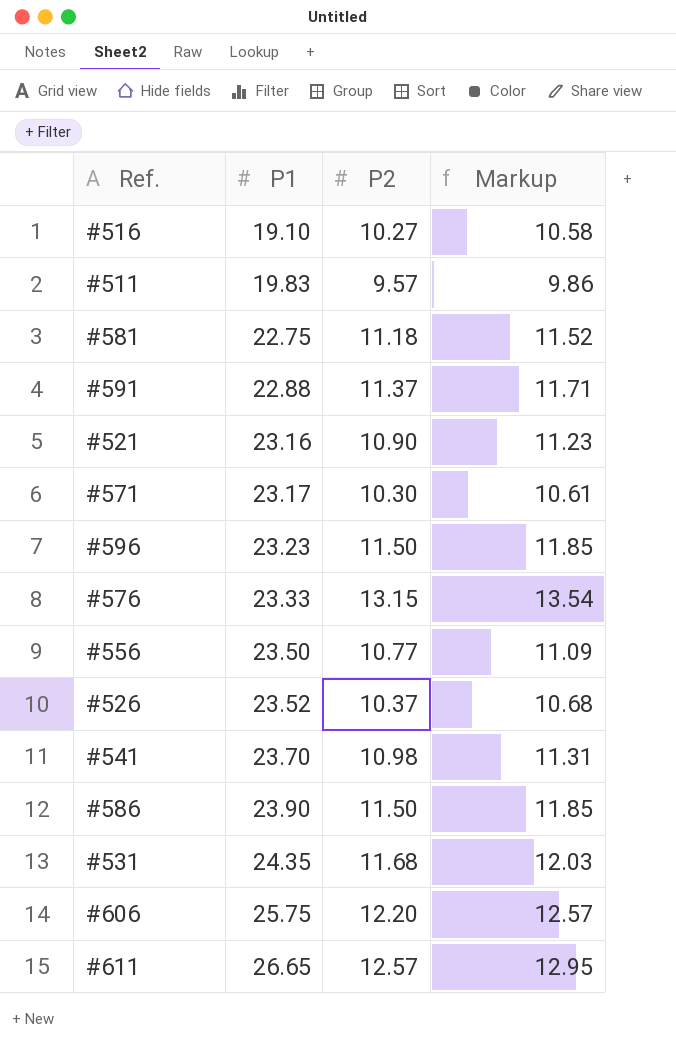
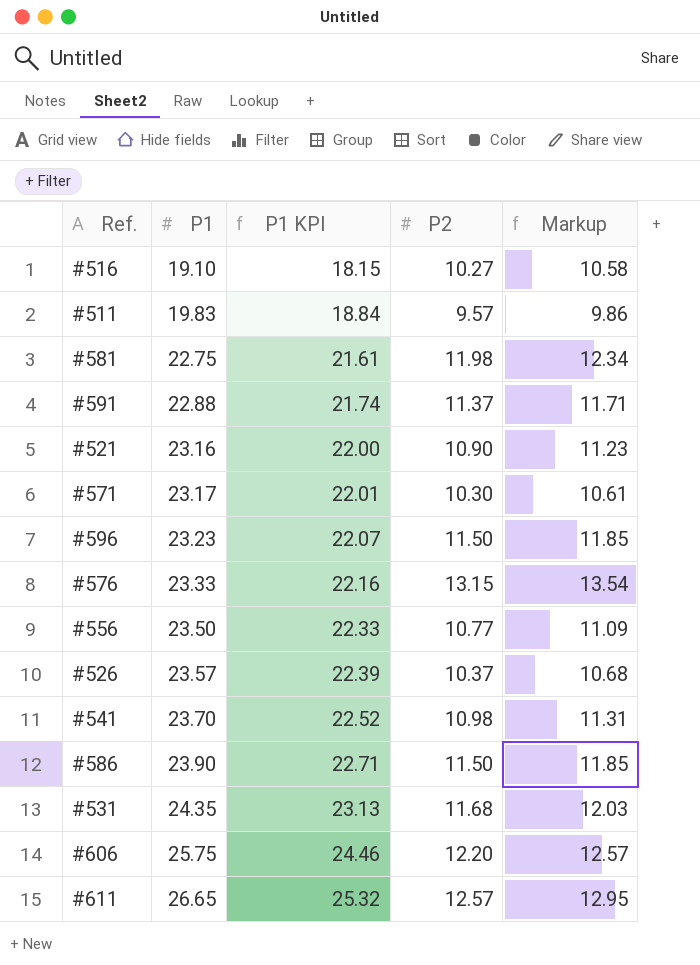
column P1 KPI | formula: none -> [P1] * 0.95
#581 | P2: 11.18 -> 11.98
#581 | Markup: 11.52 -> 12.34
#526 | P1: 23.52 -> 23.57

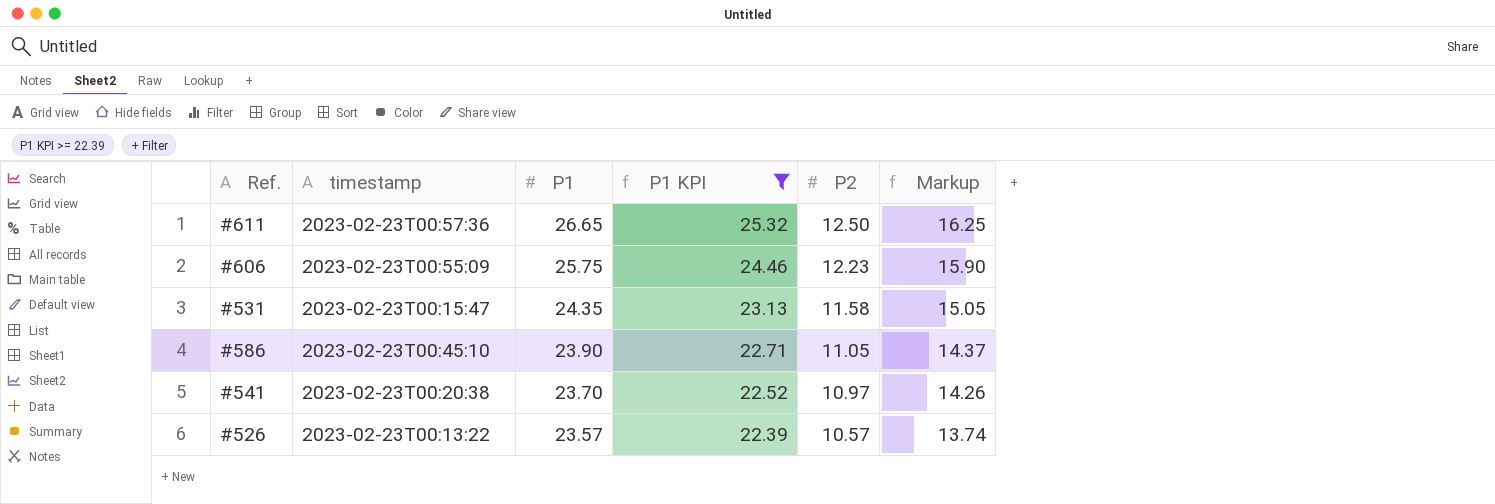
filter: none -> P1 KPI >= 22.39
row order: P1 ascending -> P1 descending
column timestamp | position: none -> 2
column Markup | formula: [P2] * 1.03 -> [P2] * 1.3
#611 | P2: 12.57 -> 12.50
#606 | P2: 12.20 -> 12.23
#531 | P2: 11.68 -> 11.58
#586 | P2: 11.50 -> 11.05
#541 | P2: 10.98 -> 10.97
#526 | P2: 10.37 -> 10.57

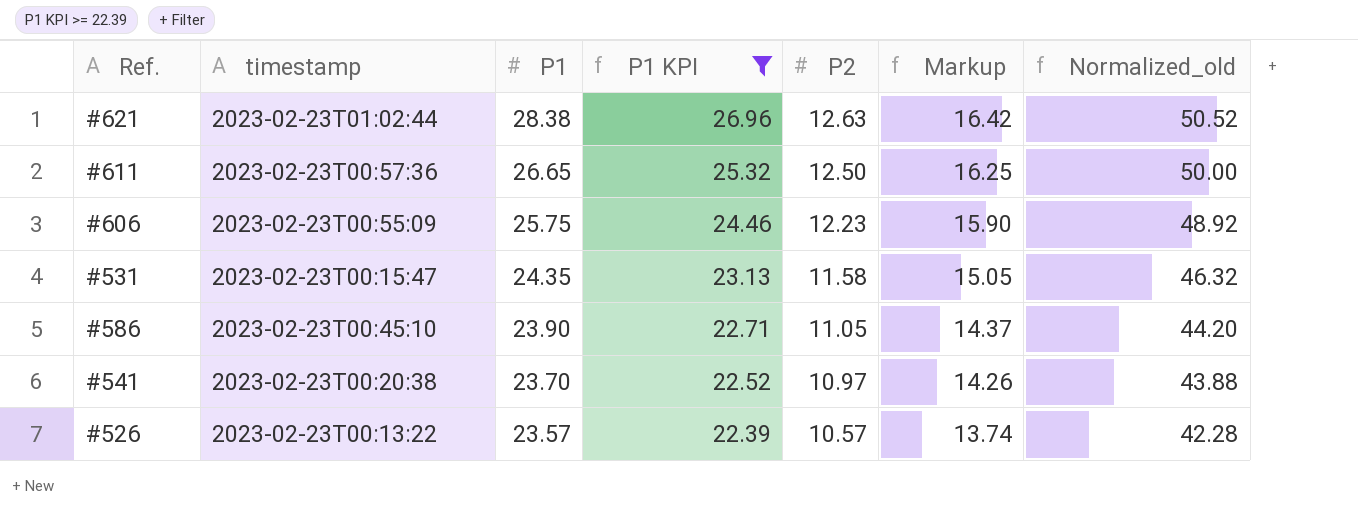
column Normalized_old | formula: none -> [P2] * 4
row #621: none -> 2023-02-23T01:02:44 | 28.38 | 26.96 | 12.63 | 16.42 | 50.52

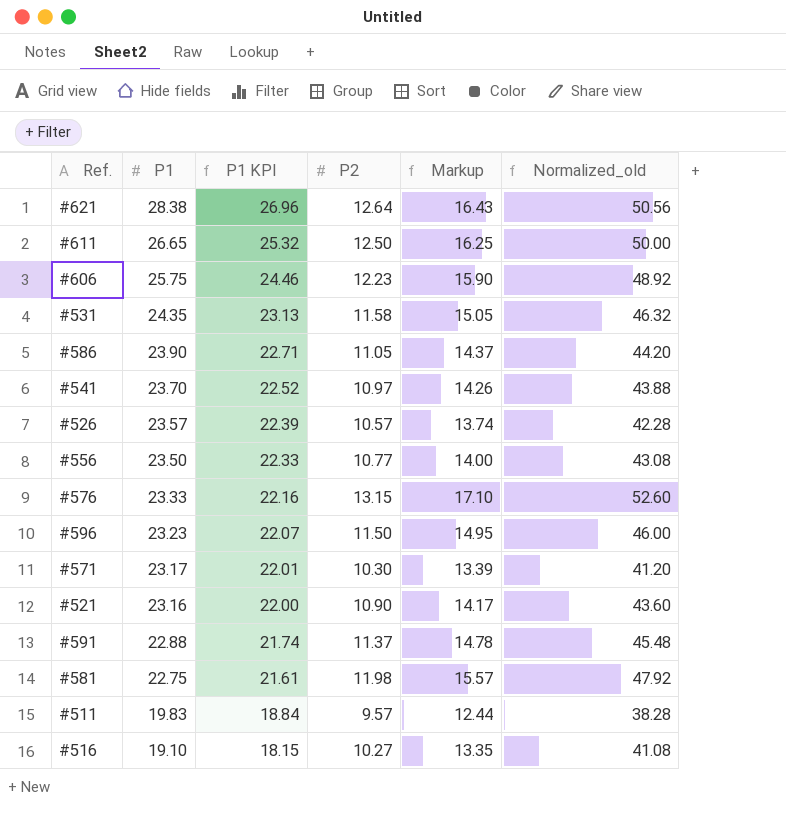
filter: P1 KPI >= 22.39 -> none
column timestamp | position: 2 -> none
#621 | P2: 12.63 -> 12.64
#621 | Markup: 16.42 -> 16.43
#621 | Normalized_old: 50.52 -> 50.56

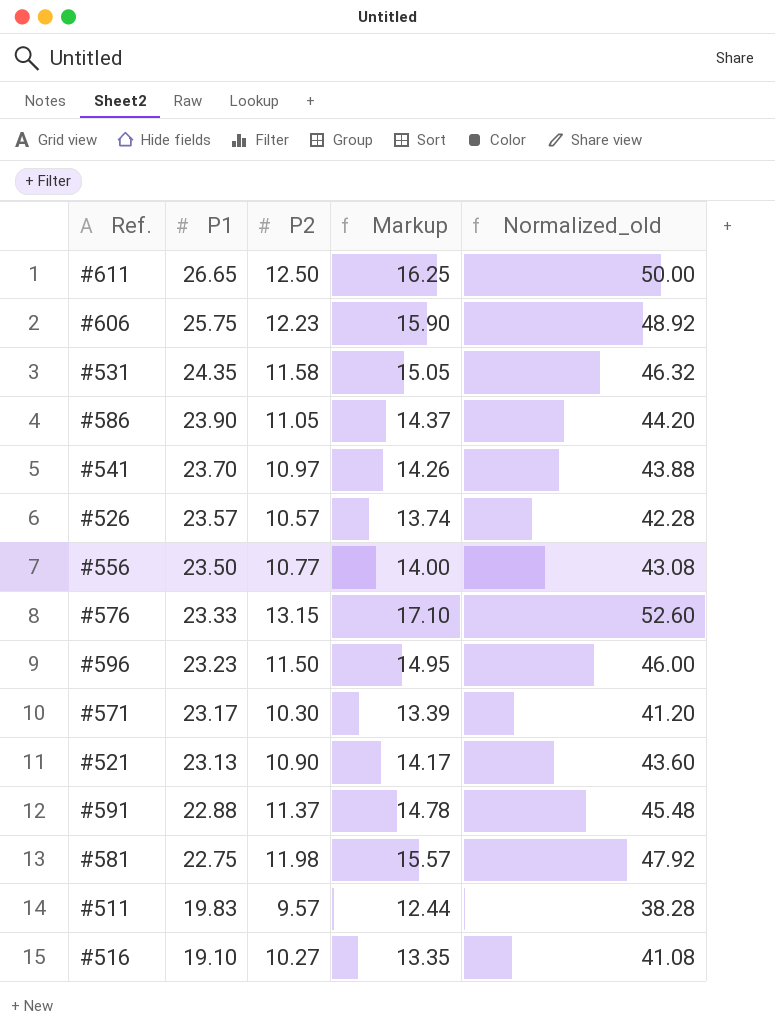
column P1 KPI | formula: [P1] * 0.95 -> none
row #621: 28.38 | 26.96 | 12.64 | 16.43 | 50.56 -> none
#521 | P1: 23.16 -> 23.13

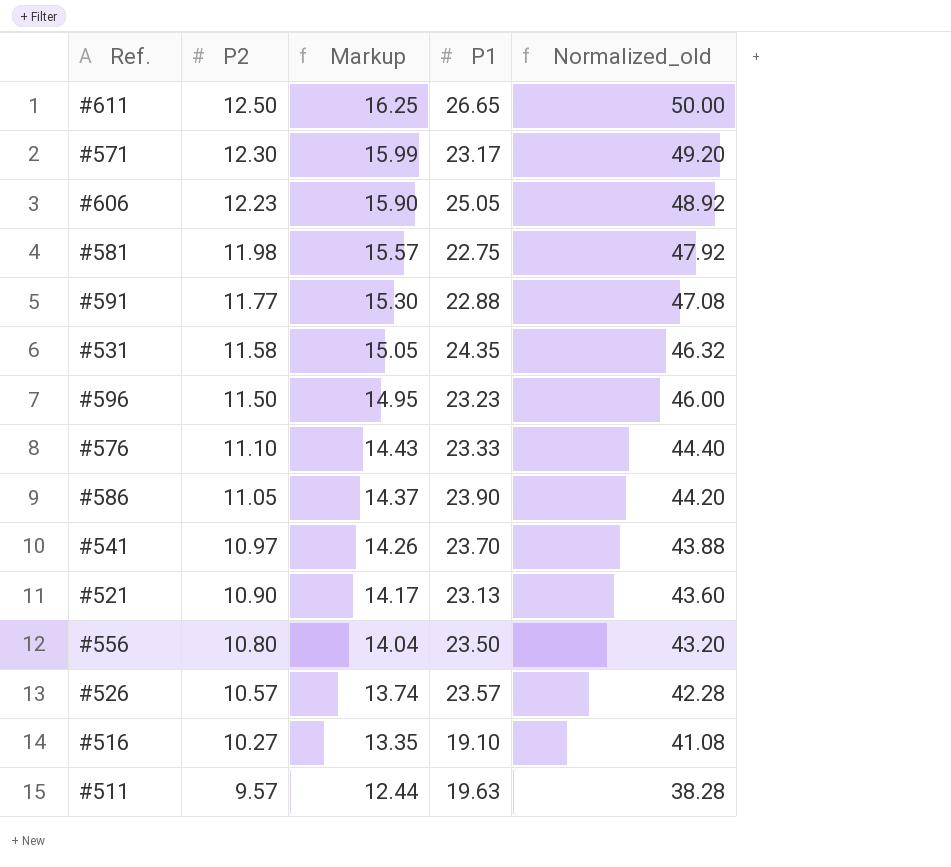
row order: P1 descending -> P2 descending
column P1 | position: 2 -> 4
#571 | P2: 10.30 -> 12.30
#571 | Markup: 13.39 -> 15.99
#571 | Normalized_old: 41.20 -> 49.20
#606 | P1: 25.75 -> 25.05
#591 | P2: 11.37 -> 11.77
#591 | Markup: 14.78 -> 15.30
#591 | Normalized_old: 45.48 -> 47.08
#576 | P2: 13.15 -> 11.10
#576 | Markup: 17.10 -> 14.43
#576 | Normalized_old: 52.60 -> 44.40
#556 | P2: 10.77 -> 10.80
#556 | Markup: 14.00 -> 14.04
#556 | Normalized_old: 43.08 -> 43.20
#511 | P1: 19.83 -> 19.63

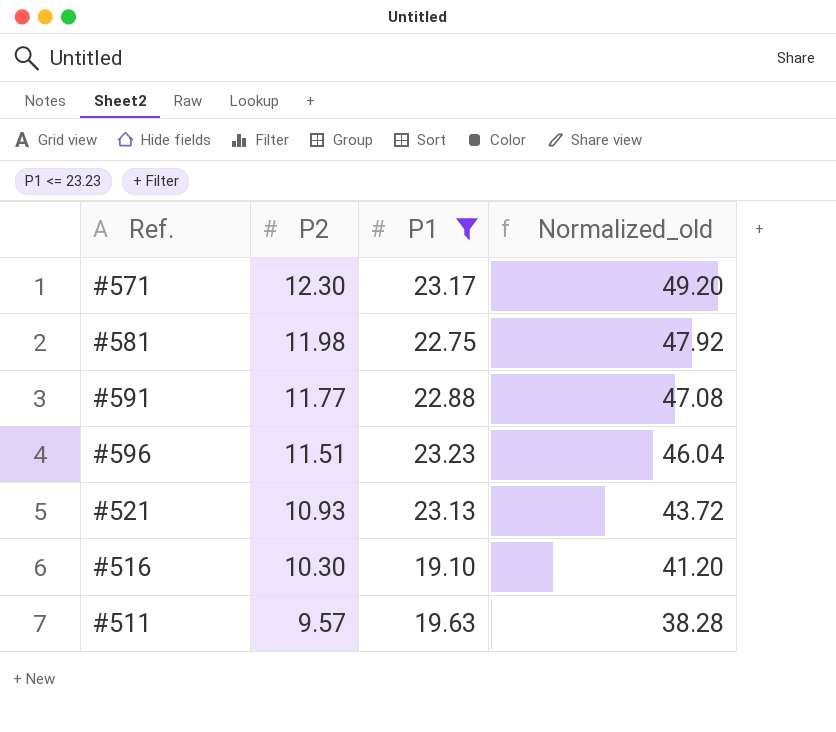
filter: none -> P1 <= 23.23
column Markup | formula: [P2] * 1.3 -> none
#596 | P2: 11.50 -> 11.51
#596 | Normalized_old: 46.00 -> 46.04
#521 | P2: 10.90 -> 10.93
#521 | Normalized_old: 43.60 -> 43.72
#516 | P2: 10.27 -> 10.30
#516 | Normalized_old: 41.08 -> 41.20

